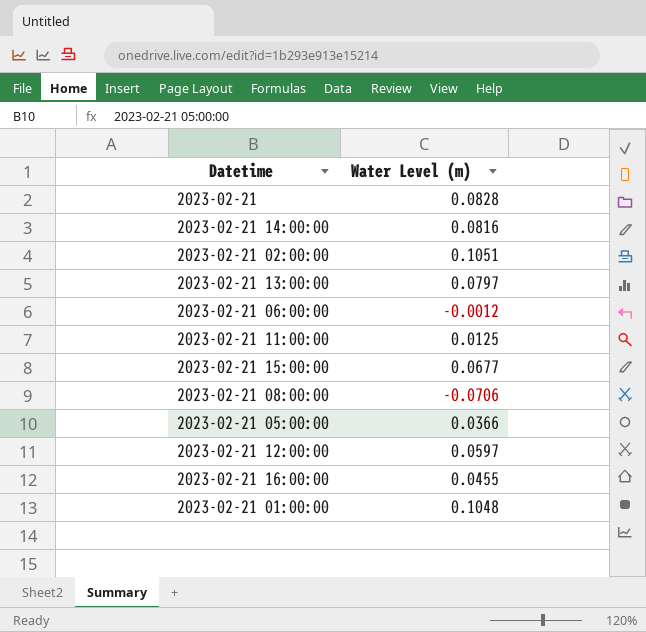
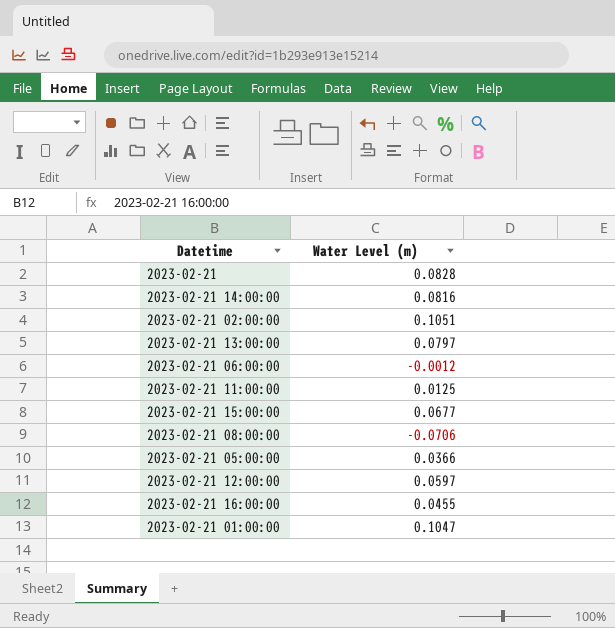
2023-02-21 01:00:00 | Water Level (m): 0.1048 -> 0.1047

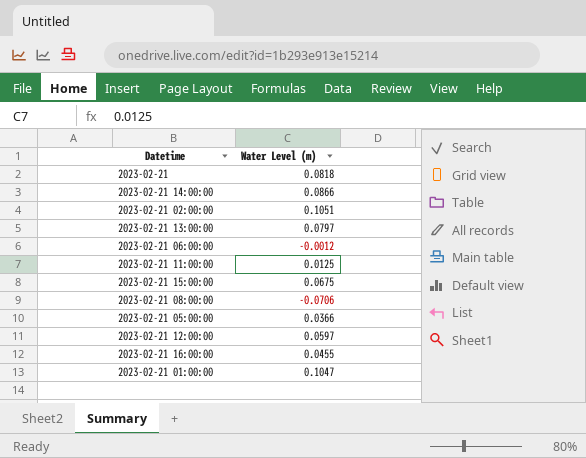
2023-02-21 | Water Level (m): 0.0828 -> 0.0818
2023-02-21 14:00:00 | Water Level (m): 0.0816 -> 0.0866
2023-02-21 15:00:00 | Water Level (m): 0.0677 -> 0.0675

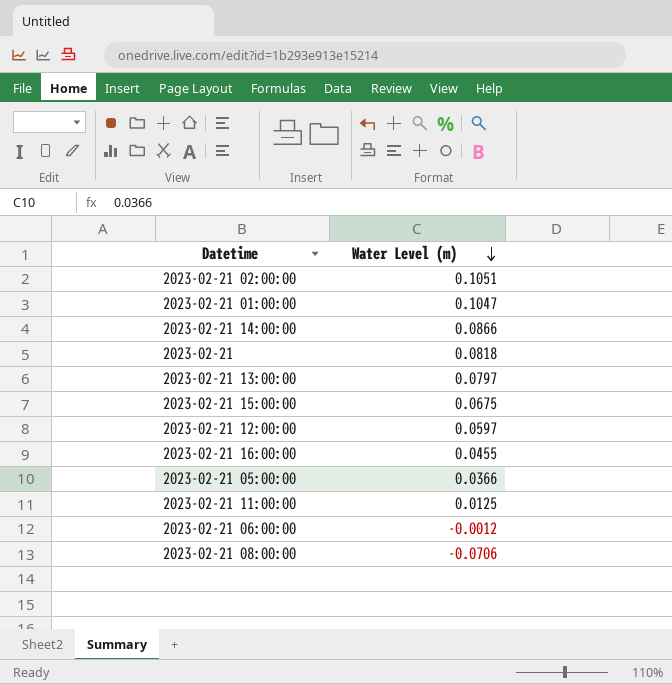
row order: none -> Water Level (m) descending

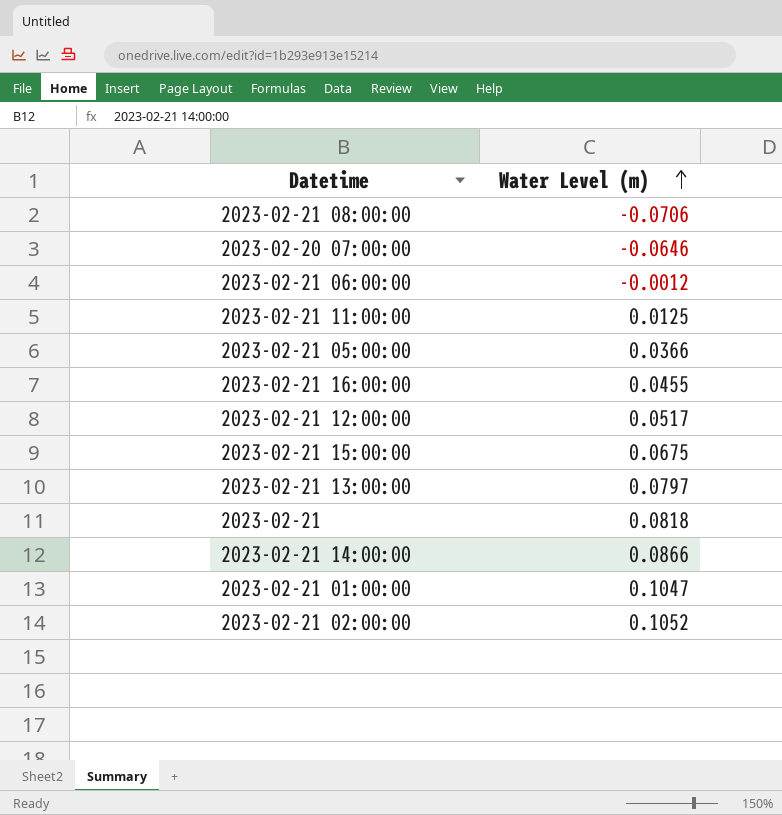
row order: Water Level (m) descending -> Water Level (m) ascending
row 2023-02-20 07:00:00: none -> -0.0646
2023-02-21 12:00:00 | Water Level (m): 0.0597 -> 0.0517
2023-02-21 02:00:00 | Water Level (m): 0.1051 -> 0.1052

